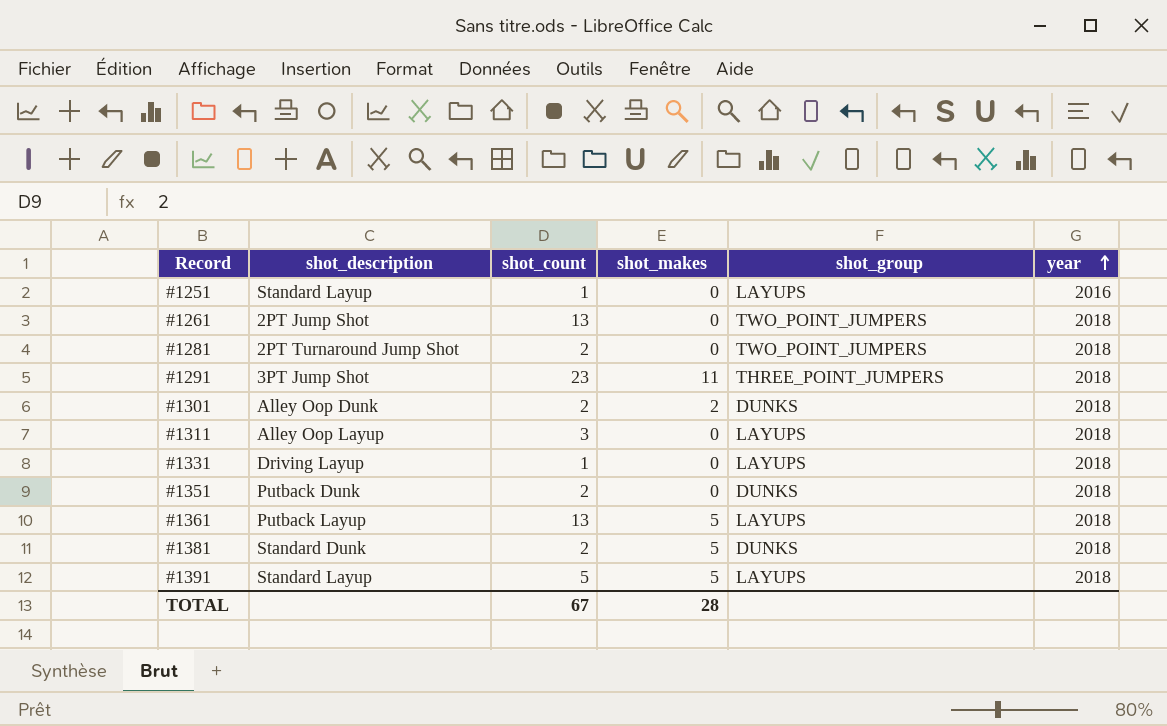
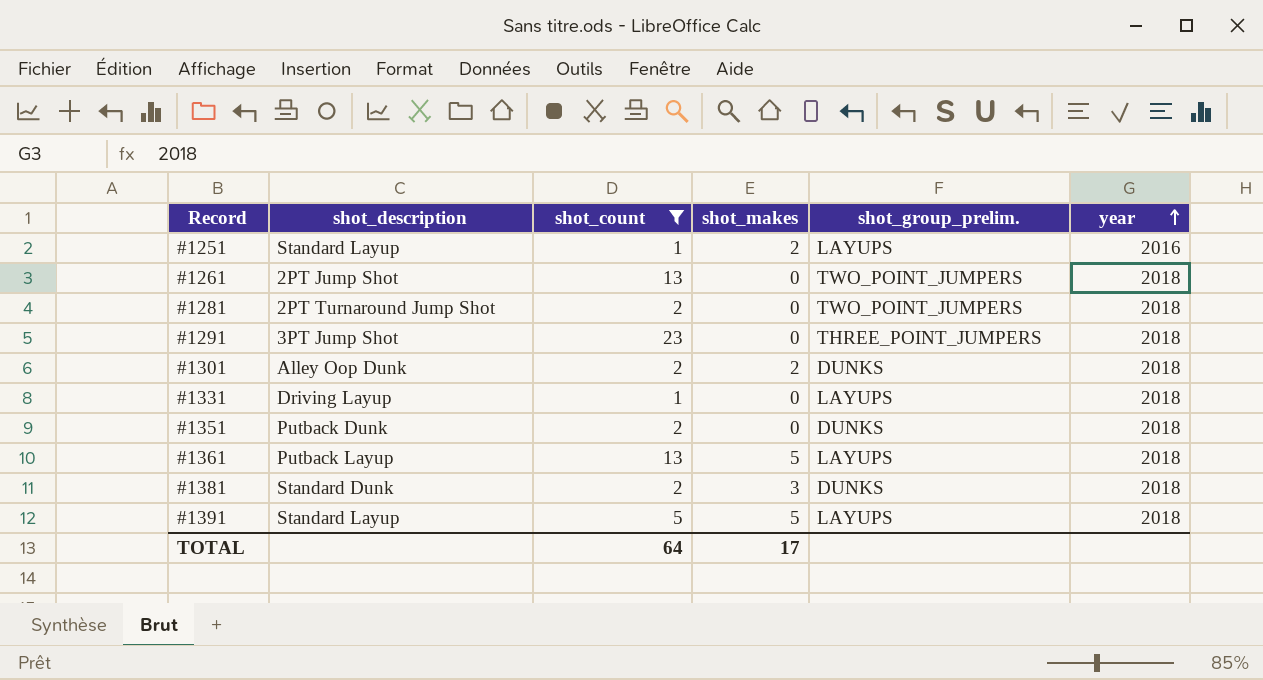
filter: none -> shot_count != 3
column name: shot_group -> shot_group_prelim.
#1251 | shot_makes: 0 -> 2
#1291 | shot_makes: 11 -> 0
#1381 | shot_makes: 5 -> 3
TOTAL | shot_count: 67 -> 64
TOTAL | shot_makes: 28 -> 17

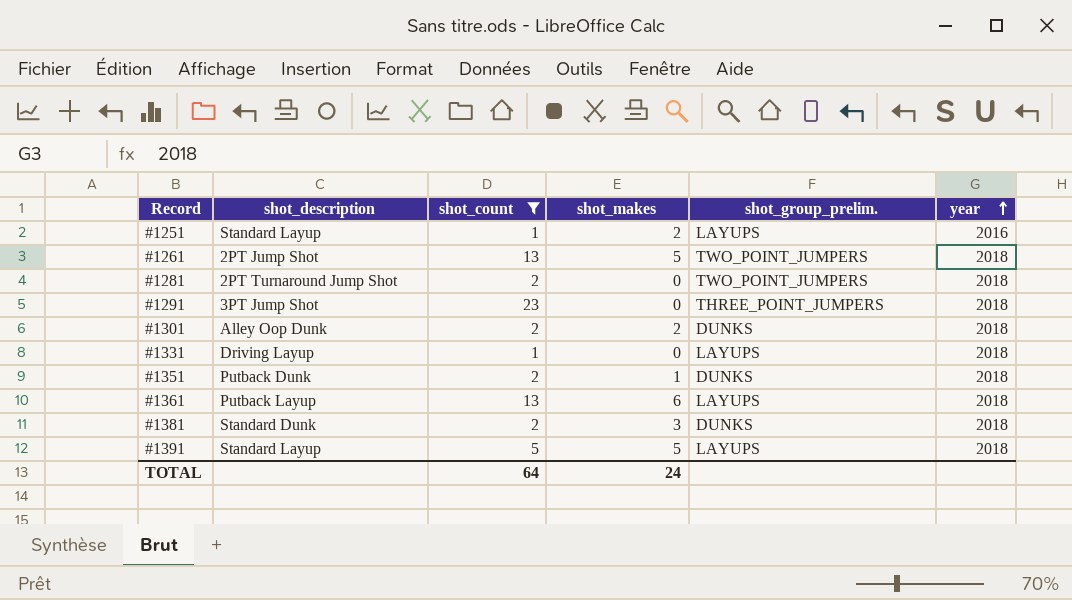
#1261 | shot_makes: 0 -> 5
#1351 | shot_makes: 0 -> 1
#1361 | shot_makes: 5 -> 6
TOTAL | shot_makes: 17 -> 24

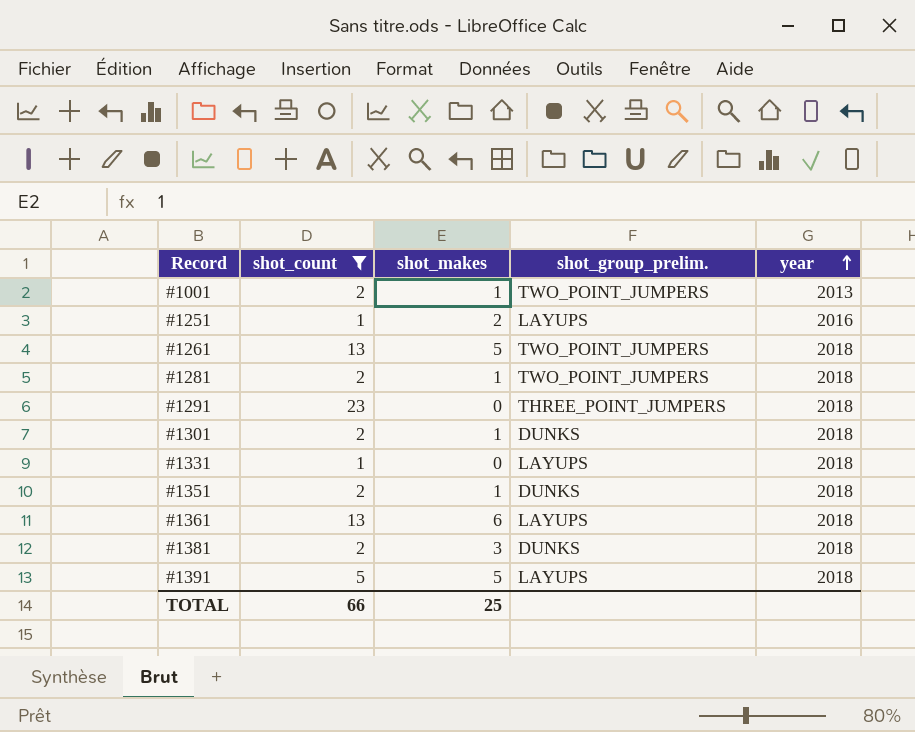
column shot_description | position: 2 -> none
row #1001: none -> 2 | 1 | TWO_POINT_JUMPERS | 2013
#1281 | shot_makes: 0 -> 1
#1301 | shot_makes: 2 -> 1
TOTAL | shot_count: 64 -> 66
TOTAL | shot_makes: 24 -> 25

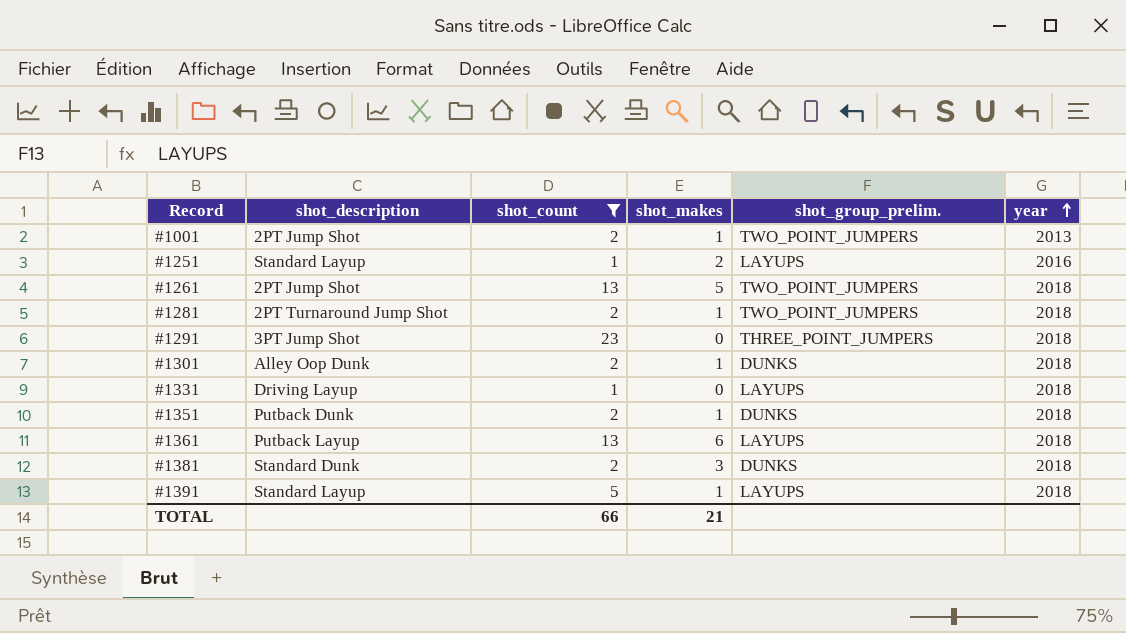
column shot_description | position: none -> 2
#1391 | shot_makes: 5 -> 1
TOTAL | shot_makes: 25 -> 21

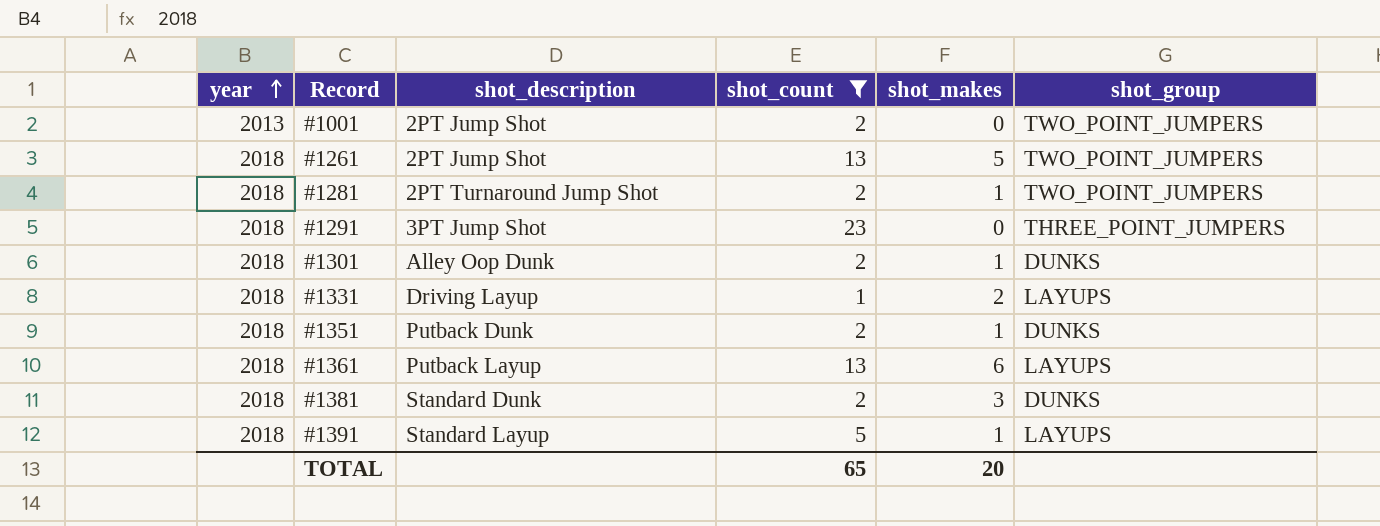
column year | position: 6 -> 1
column name: shot_group_prelim. -> shot_group
row #1251: Standard Layup | 1 | 2 | LAYUPS | 2016 -> none
#1001 | shot_makes: 1 -> 0
#1331 | shot_makes: 0 -> 2
TOTAL | shot_count: 66 -> 65
TOTAL | shot_makes: 21 -> 20

